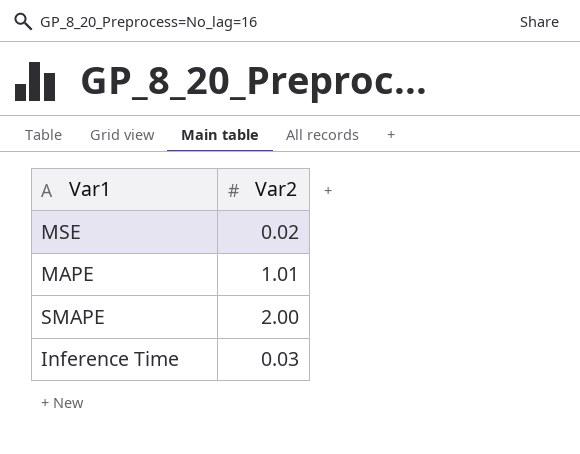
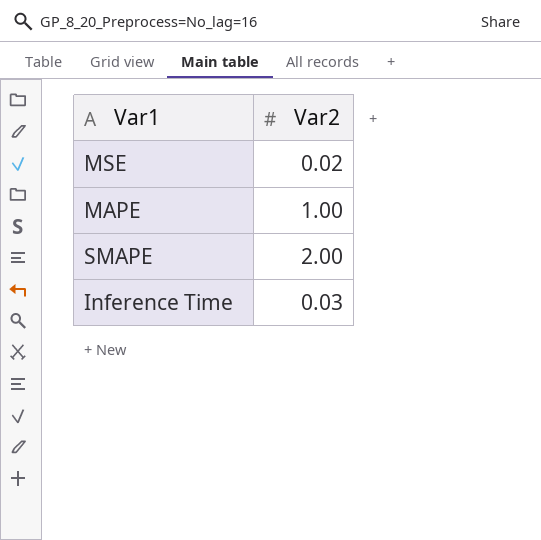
MAPE | Var2: 1.01 -> 1.00

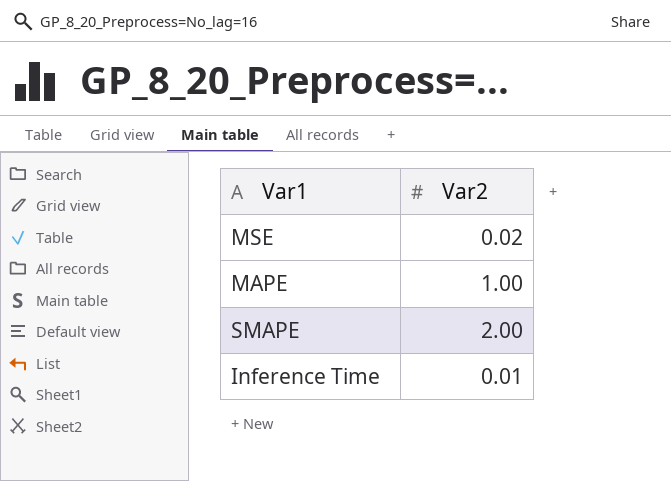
Inference Time | Var2: 0.03 -> 0.01

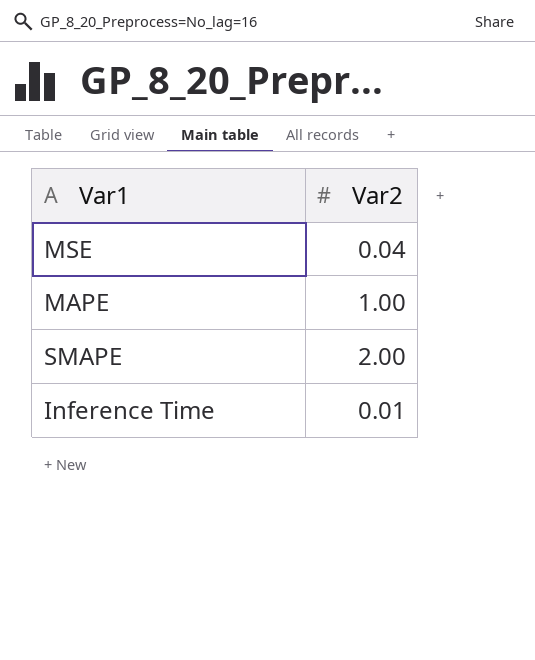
MSE | Var2: 0.02 -> 0.04

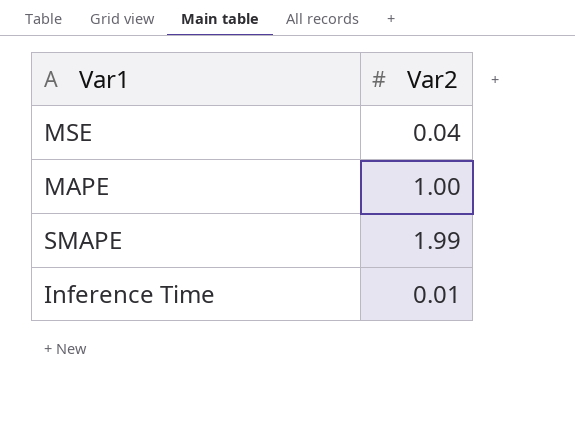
SMAPE | Var2: 2.00 -> 1.99

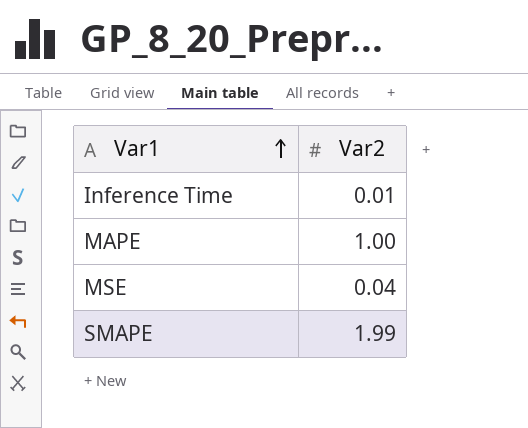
row order: none -> Var1 ascending

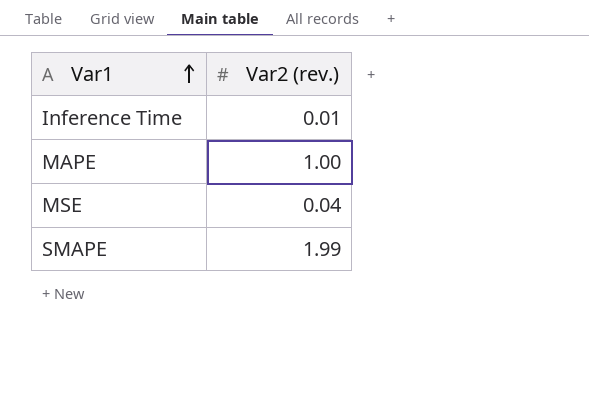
column name: Var2 -> Var2 (rev.)

